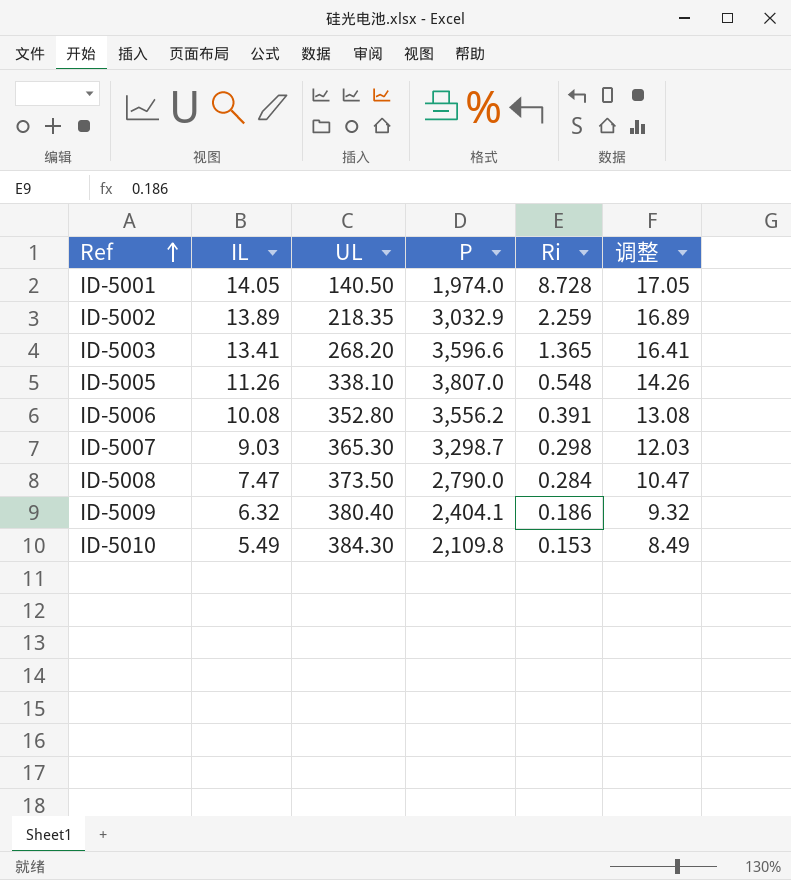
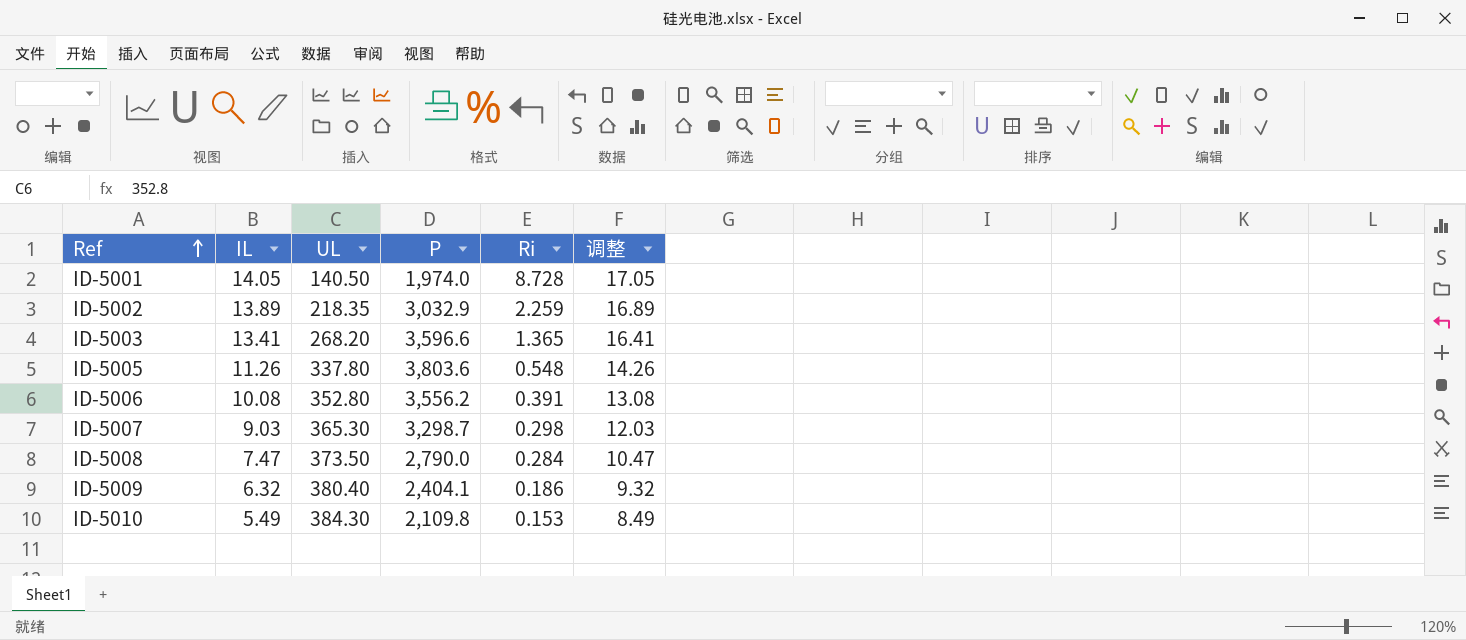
ID-5005 | UL: 338.10 -> 337.80
ID-5005 | P: 3,807.0 -> 3,803.6

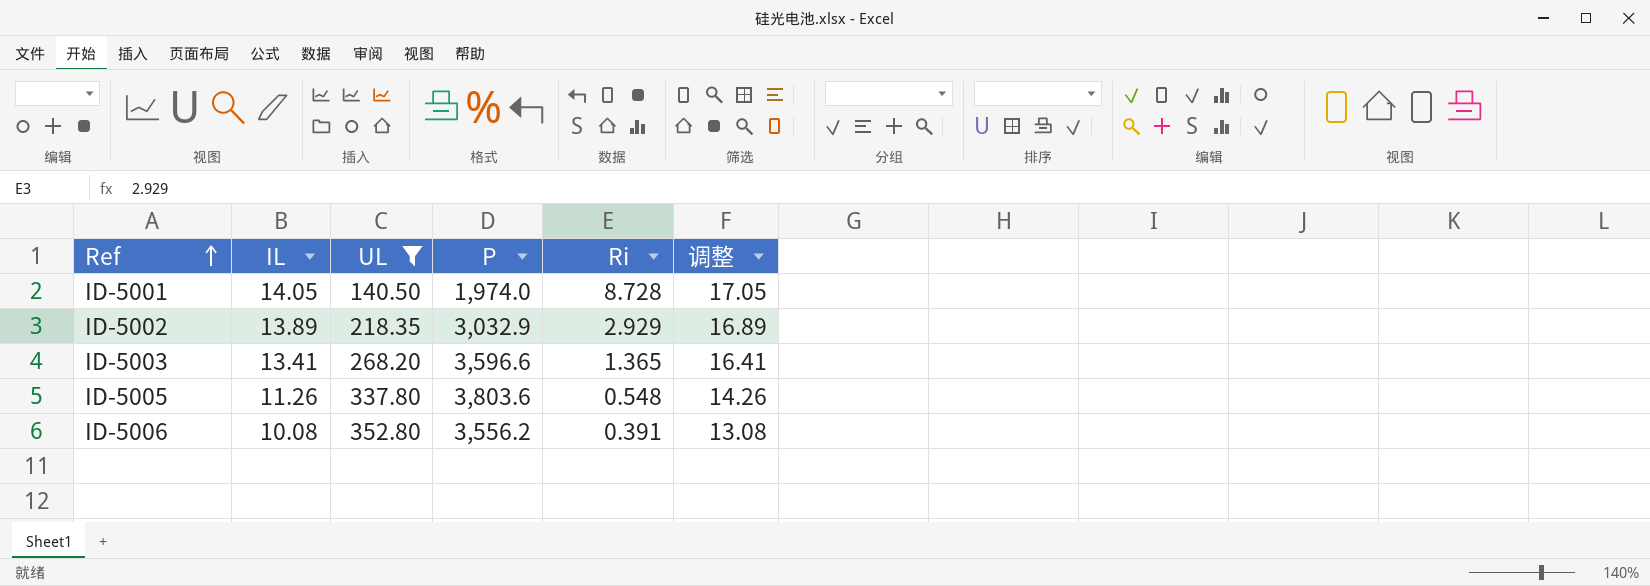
filter: none -> UL <= 352.80
ID-5002 | Ri: 2.259 -> 2.929

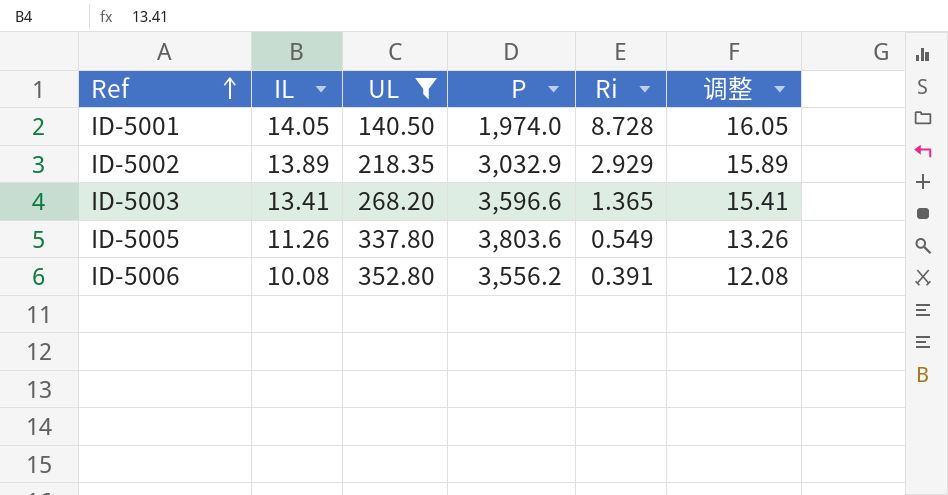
column 调整 | formula: [IL] + 3 -> [IL] + 2
ID-5005 | Ri: 0.548 -> 0.549

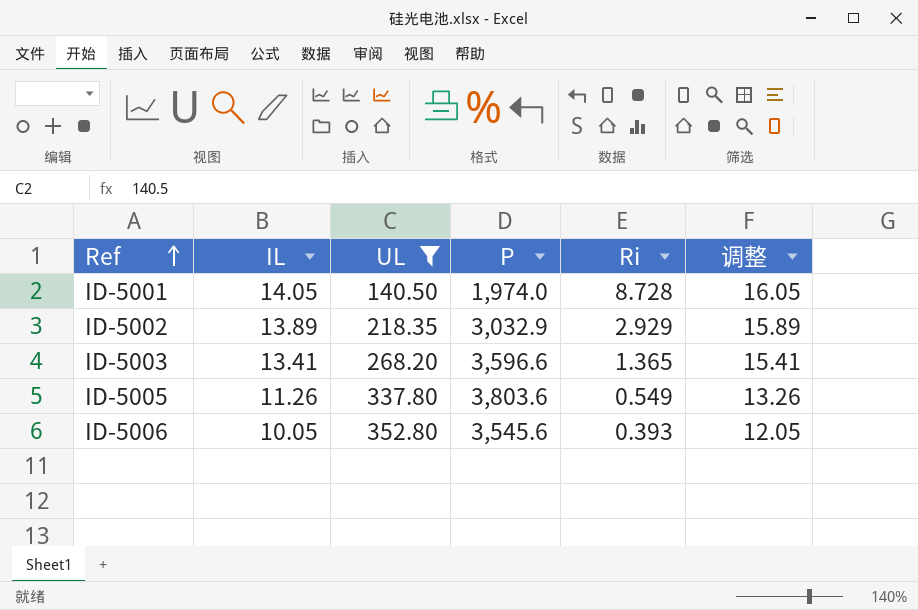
ID-5006 | IL: 10.08 -> 10.05
ID-5006 | P: 3,556.2 -> 3,545.6
ID-5006 | Ri: 0.391 -> 0.393
ID-5006 | 调整: 12.08 -> 12.05

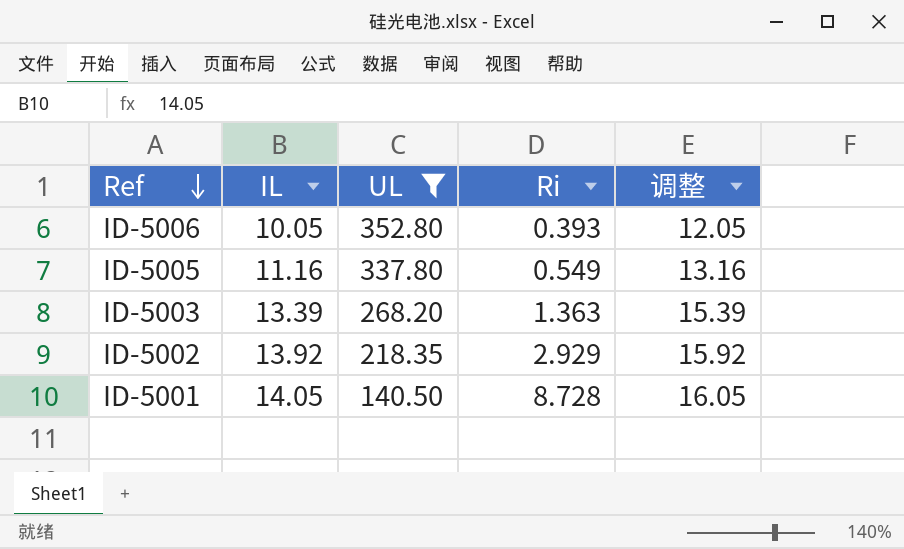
row order: Ref ascending -> Ref descending
column P | formula: [IL] * [UL] -> none
ID-5005 | IL: 11.26 -> 11.16
ID-5005 | 调整: 13.26 -> 13.16
ID-5003 | IL: 13.41 -> 13.39
ID-5003 | Ri: 1.365 -> 1.363
ID-5003 | 调整: 15.41 -> 15.39
ID-5002 | IL: 13.89 -> 13.92
ID-5002 | 调整: 15.89 -> 15.92

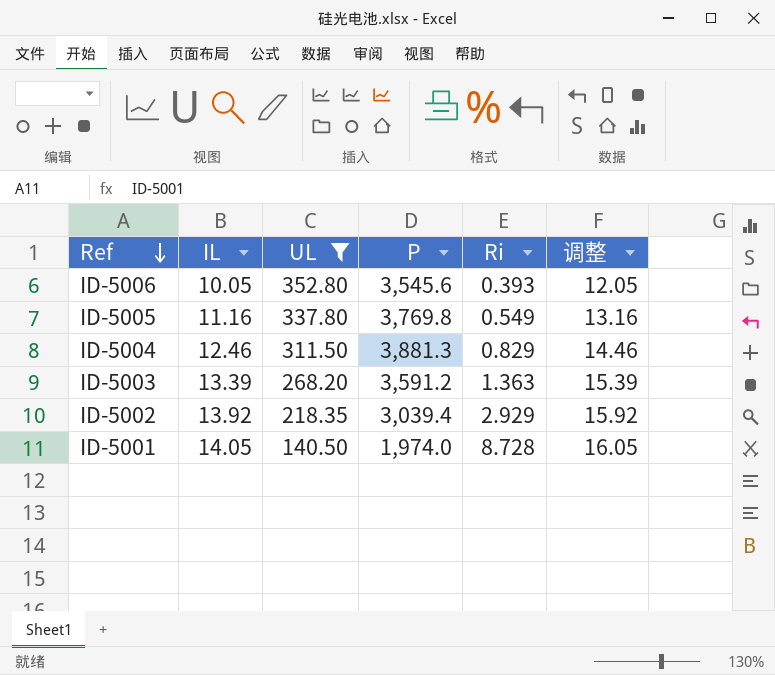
column P | formula: none -> [IL] * [UL]
row ID-5004: none -> 12.46 | 311.50 | 3,881.3 | 0.829 | 14.46

